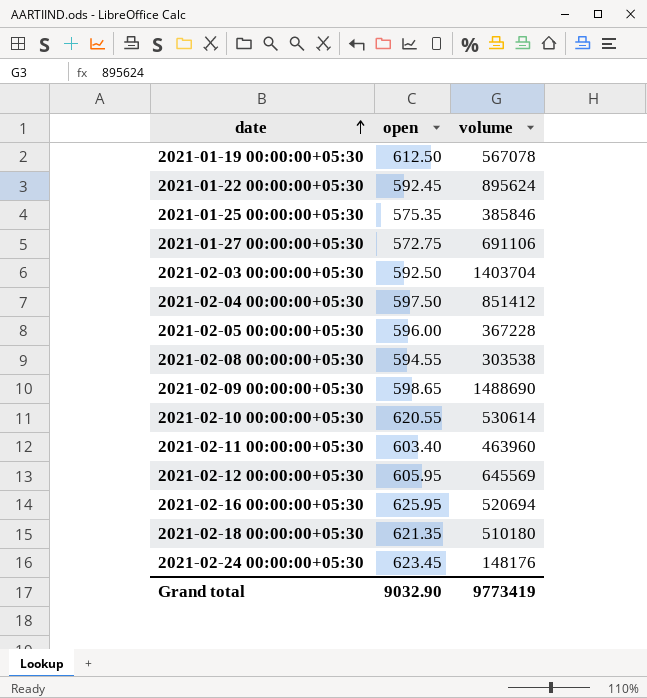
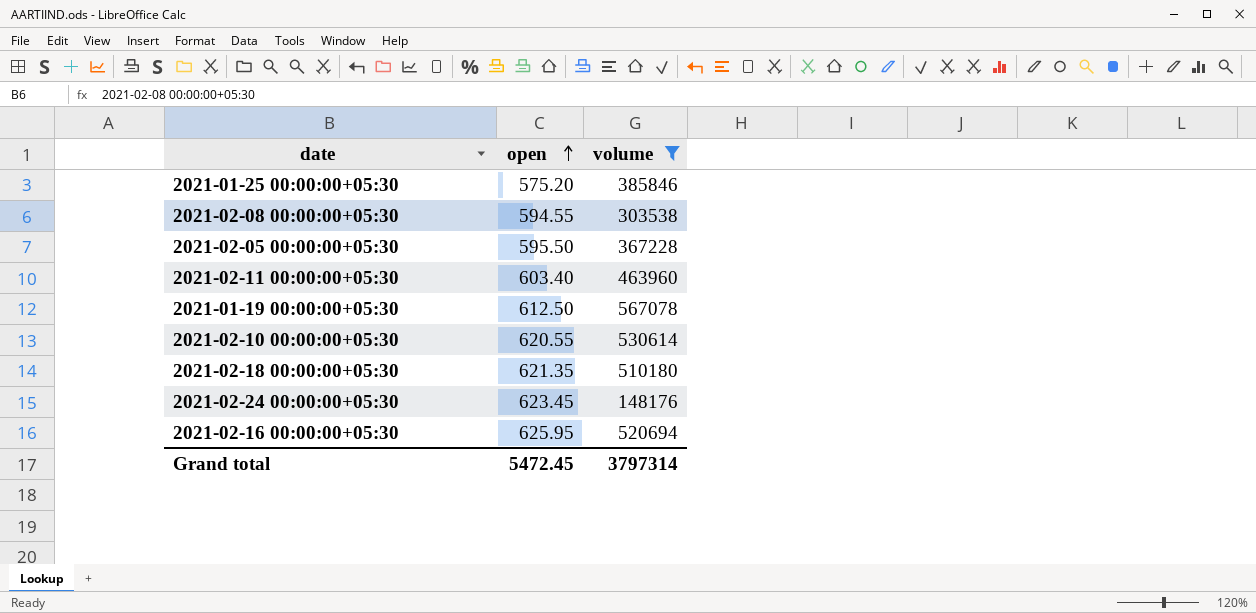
filter: none -> volume <= 567078
row order: date ascending -> open ascending
2021-01-25 00:00:00+05:30 | open: 575.35 -> 575.20
2021-02-05 00:00:00+05:30 | open: 596.00 -> 595.50
Grand total | open: 9032.90 -> 5472.45
Grand total | volume: 9773419 -> 3797314

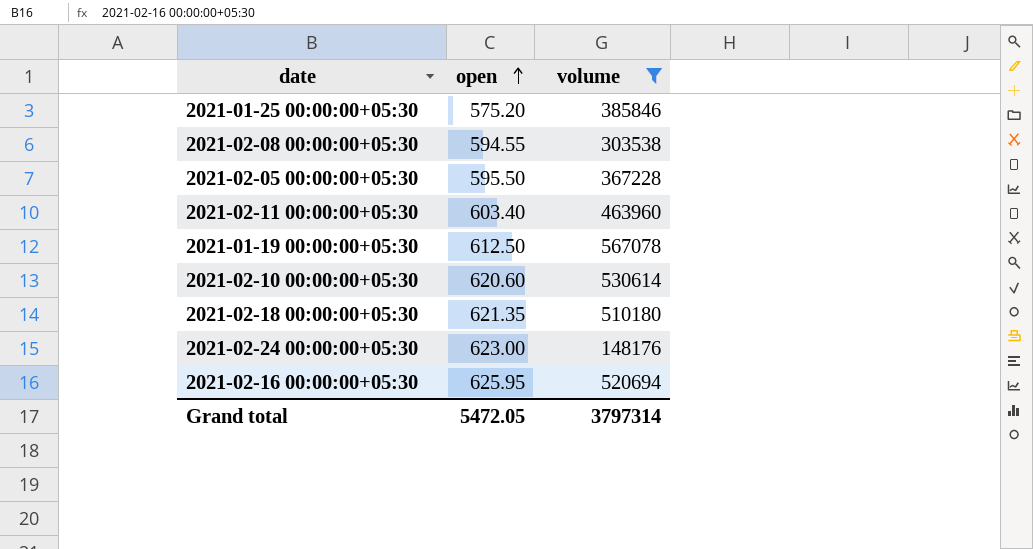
2021-02-10 00:00:00+05:30 | open: 620.55 -> 620.60
2021-02-24 00:00:00+05:30 | open: 623.45 -> 623.00
Grand total | open: 5472.45 -> 5472.05

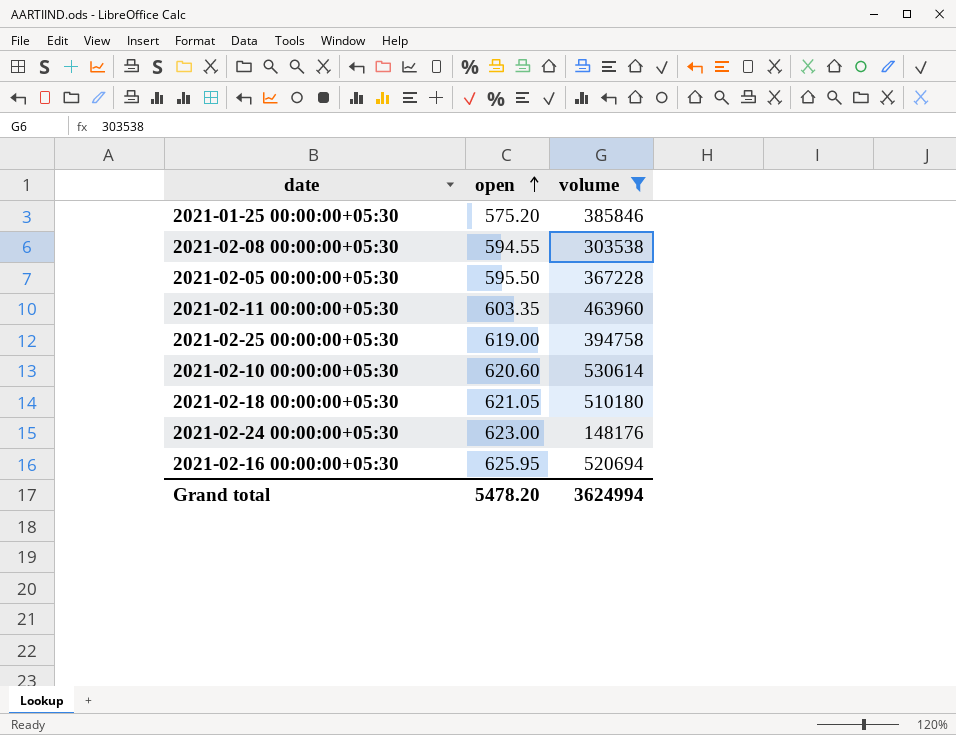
row 2021-01-19 00:00:00+05:30: 612.50 | 567078 -> none
2021-02-11 00:00:00+05:30 | open: 603.40 -> 603.35
row 2021-02-25 00:00:00+05:30: none -> 619.00 | 394758
2021-02-18 00:00:00+05:30 | open: 621.35 -> 621.05
Grand total | open: 5472.05 -> 5478.20
Grand total | volume: 3797314 -> 3624994

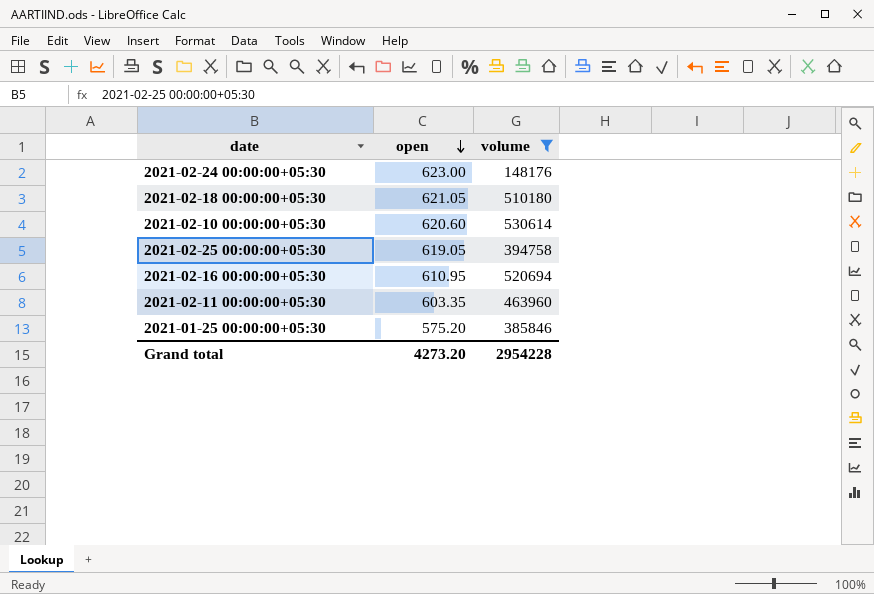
row order: open ascending -> open descending
row 2021-02-08 00:00:00+05:30: 594.55 | 303538 -> none
row 2021-02-05 00:00:00+05:30: 595.50 | 367228 -> none
2021-02-25 00:00:00+05:30 | open: 619.00 -> 619.05
2021-02-16 00:00:00+05:30 | open: 625.95 -> 610.95
Grand total | open: 5478.20 -> 4273.20
Grand total | volume: 3624994 -> 2954228

